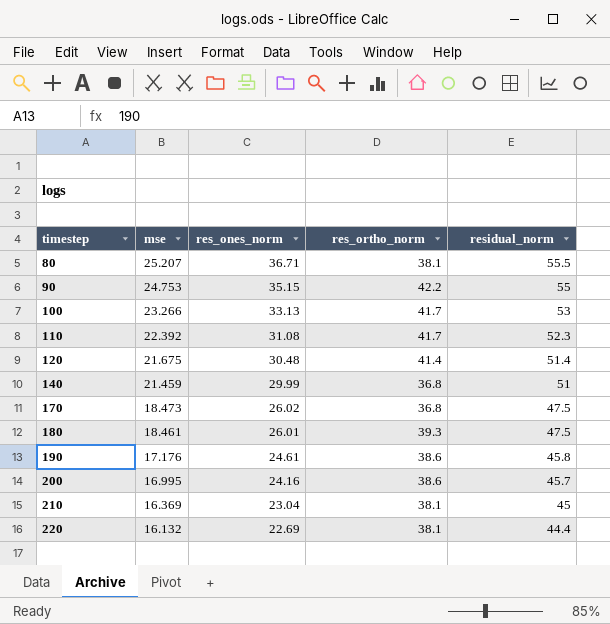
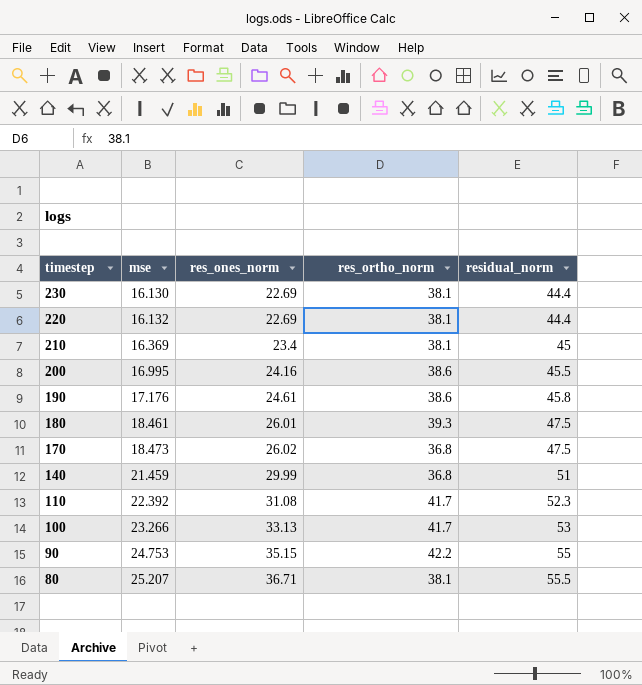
row order: timestep ascending -> timestep descending
row 120: 21.675 | 30.48 | 41.4 | 51.4 -> none
row 230: none -> 16.130 | 22.69 | 38.1 | 44.4
210 | res_ones_norm: 23.04 -> 23.4
200 | residual_norm: 45.7 -> 45.5

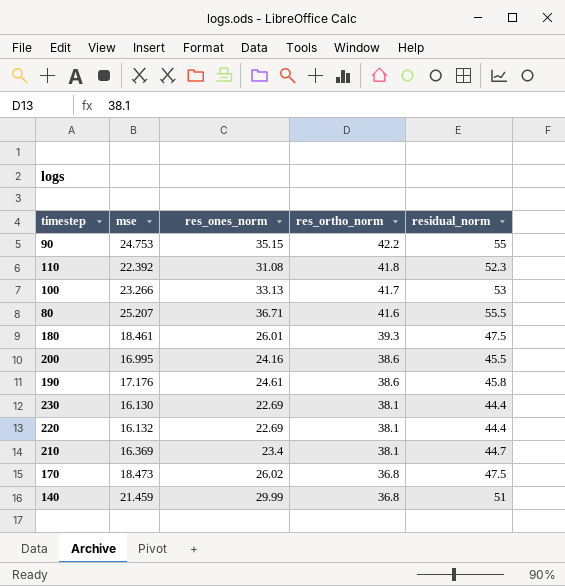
row order: timestep descending -> res_ortho_norm descending
110 | res_ortho_norm: 41.7 -> 41.8
80 | res_ortho_norm: 38.1 -> 41.6
210 | residual_norm: 45 -> 44.7

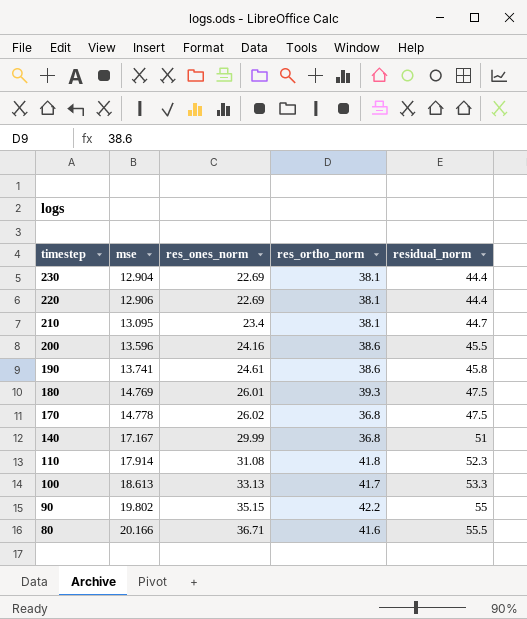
row order: res_ortho_norm descending -> timestep descending
230 | mse: 16.130 -> 12.904
220 | mse: 16.132 -> 12.906
210 | mse: 16.369 -> 13.095
200 | mse: 16.995 -> 13.596
190 | mse: 17.176 -> 13.741
180 | mse: 18.461 -> 14.769
170 | mse: 18.473 -> 14.778
140 | mse: 21.459 -> 17.167
110 | mse: 22.392 -> 17.914
100 | mse: 23.266 -> 18.613
100 | residual_norm: 53 -> 53.3
90 | mse: 24.753 -> 19.802
80 | mse: 25.207 -> 20.166

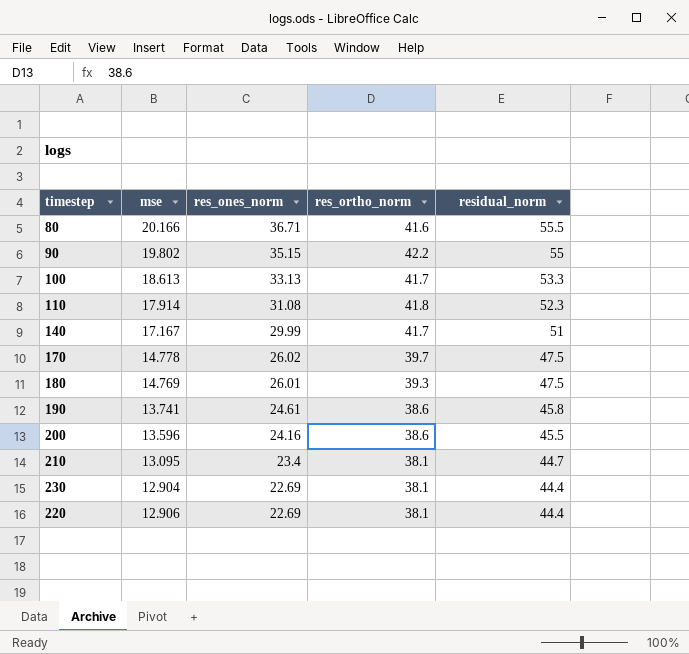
row order: timestep descending -> res_ones_norm descending
140 | res_ortho_norm: 36.8 -> 41.7
170 | res_ortho_norm: 36.8 -> 39.7

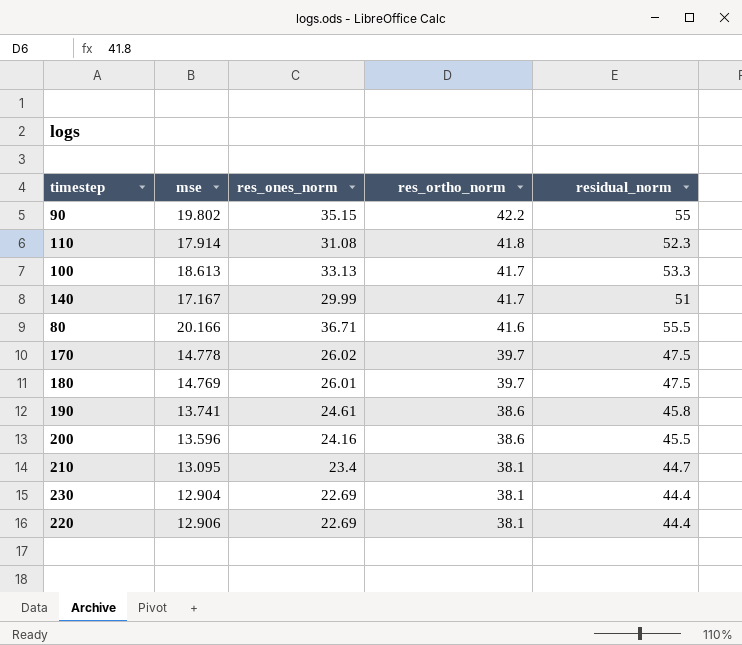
row order: res_ones_norm descending -> res_ortho_norm descending
180 | res_ortho_norm: 39.3 -> 39.7

